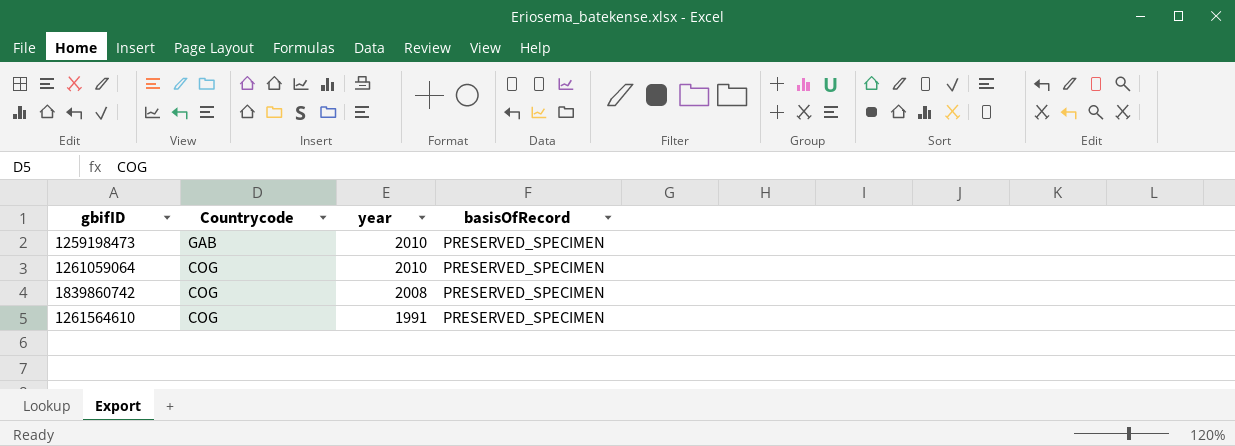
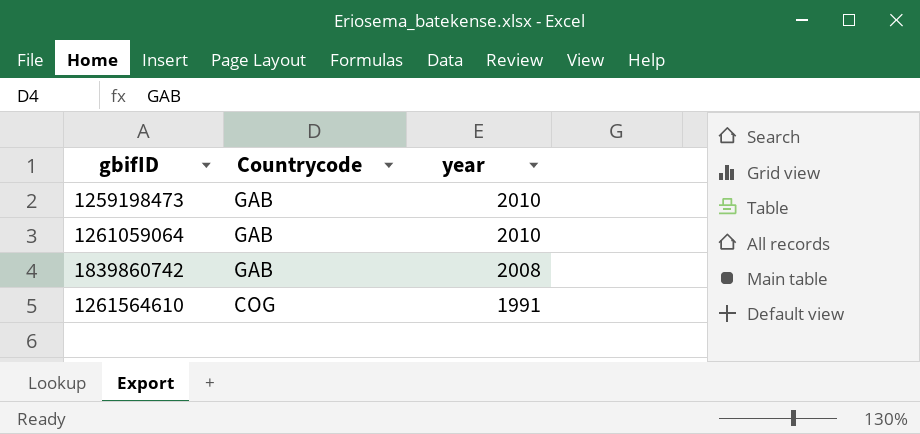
column basisOfRecord | position: 4 -> none
1261059064 | Countrycode: COG -> GAB
1839860742 | Countrycode: COG -> GAB

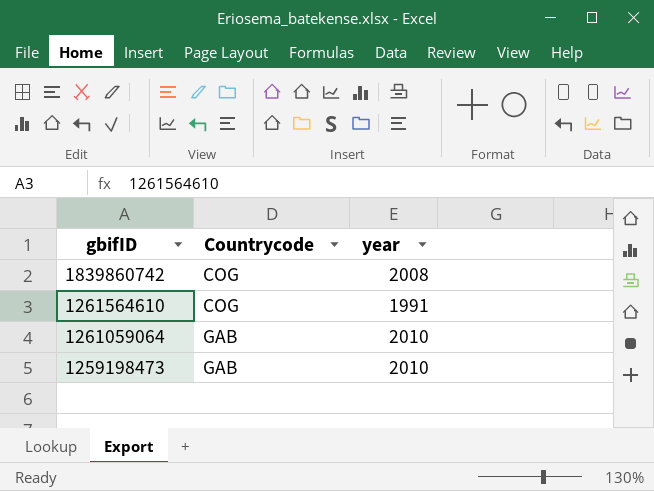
row order: Countrycode descending -> gbifID descending
1839860742 | Countrycode: GAB -> COG

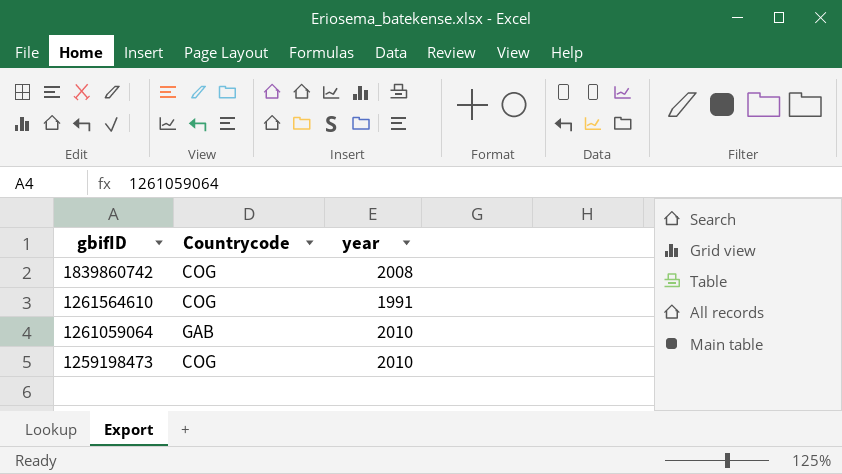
1259198473 | Countrycode: GAB -> COG

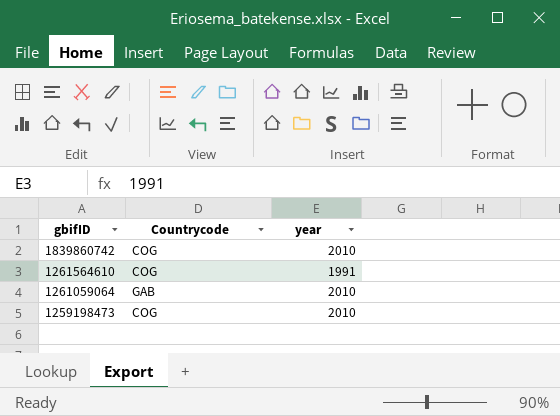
1839860742 | year: 2008 -> 2010

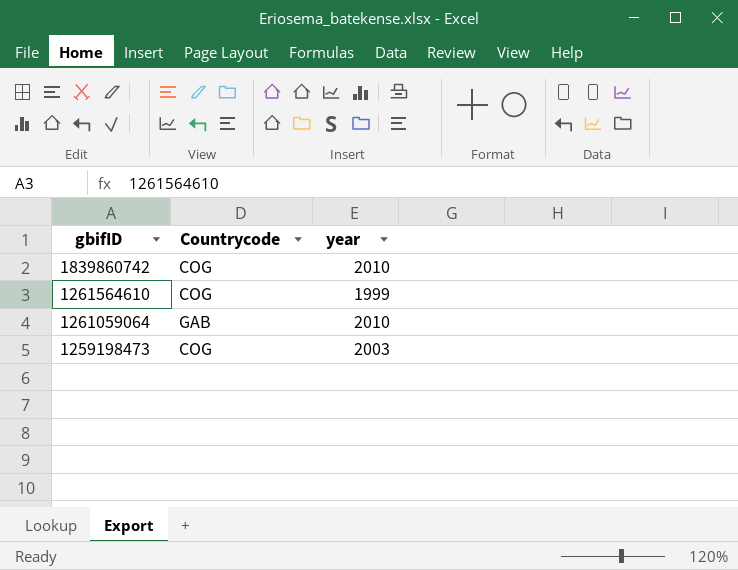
1261564610 | year: 1991 -> 1999
1259198473 | year: 2010 -> 2003

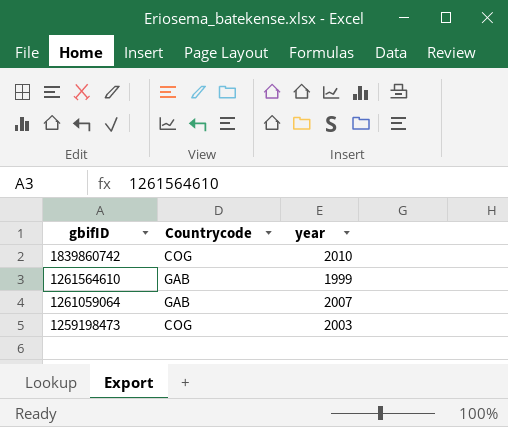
1261564610 | Countrycode: COG -> GAB
1261059064 | year: 2010 -> 2007

